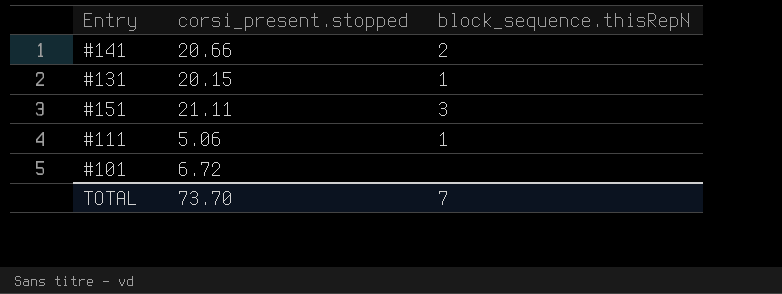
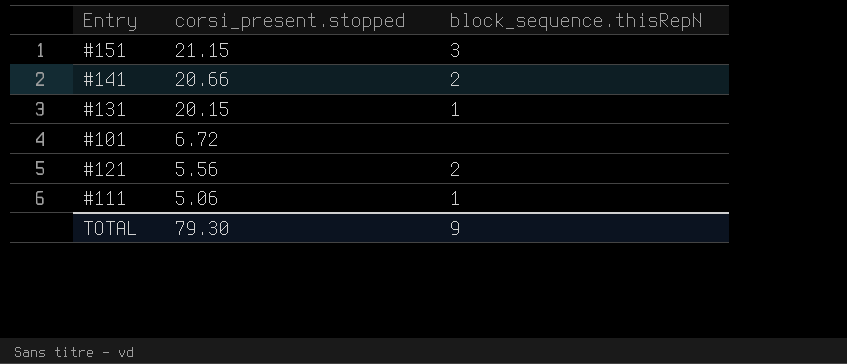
row order: none -> corsi_present.stopped descending
#151 | corsi_present.stopped: 21.11 -> 21.15
row #121: none -> 5.56 | 2
TOTAL | corsi_present.stopped: 73.70 -> 79.30
TOTAL | block_sequence.thisRepN: 7 -> 9

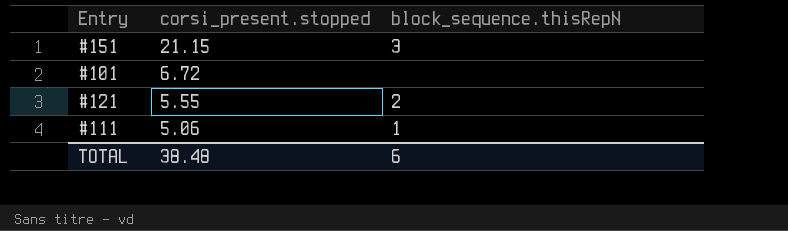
row #141: 20.66 | 2 -> none
row #131: 20.15 | 1 -> none
#121 | corsi_present.stopped: 5.56 -> 5.55
TOTAL | corsi_present.stopped: 79.30 -> 38.48
TOTAL | block_sequence.thisRepN: 9 -> 6

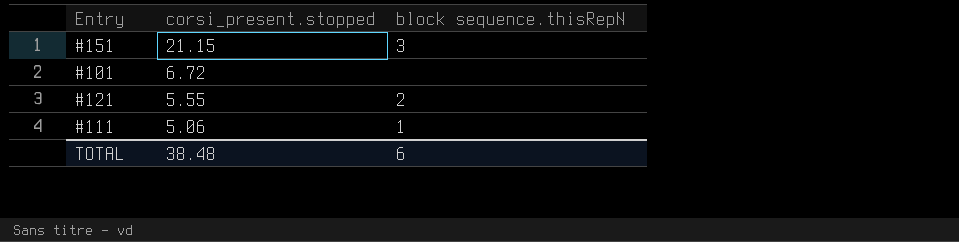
column name: block_sequence.thisRepN -> block sequence.thisRepN

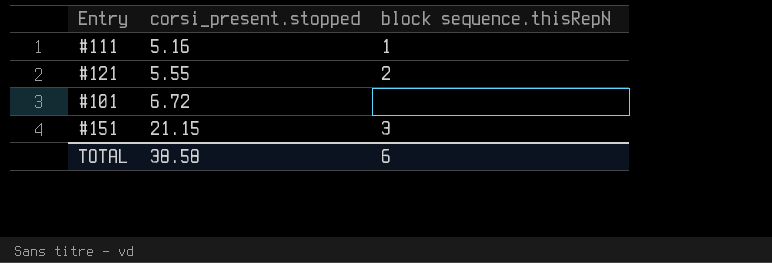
row order: corsi_present.stopped descending -> corsi_present.stopped ascending
#111 | corsi_present.stopped: 5.06 -> 5.16
TOTAL | corsi_present.stopped: 38.48 -> 38.58

